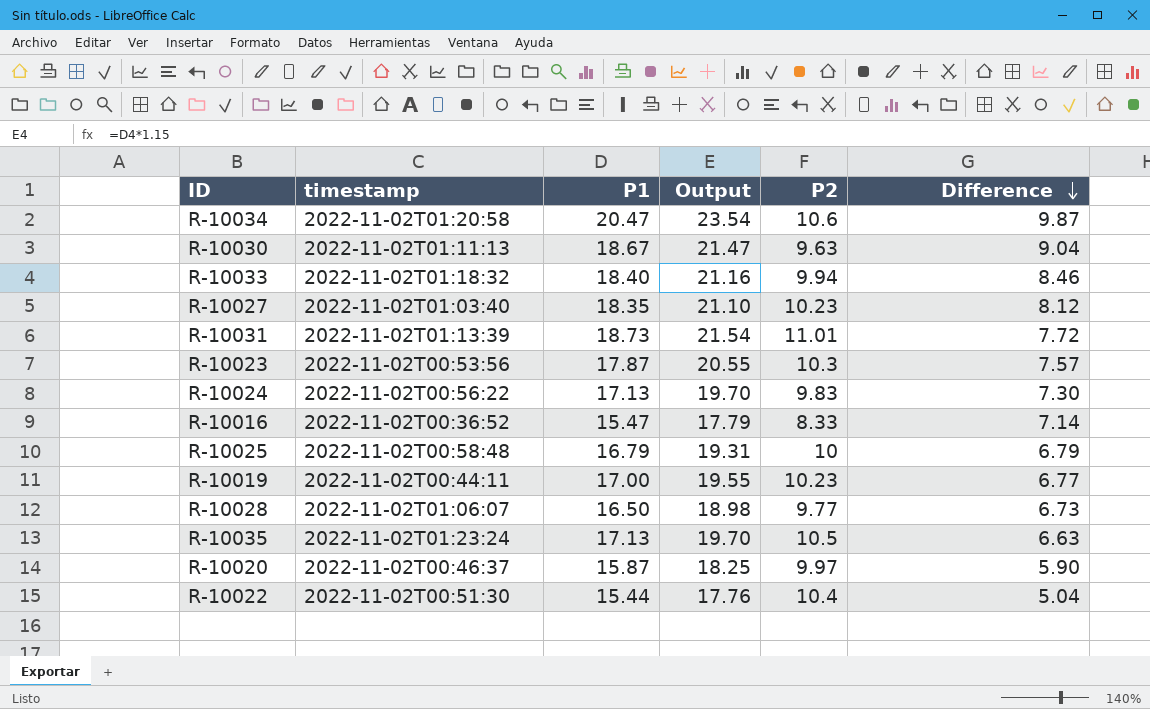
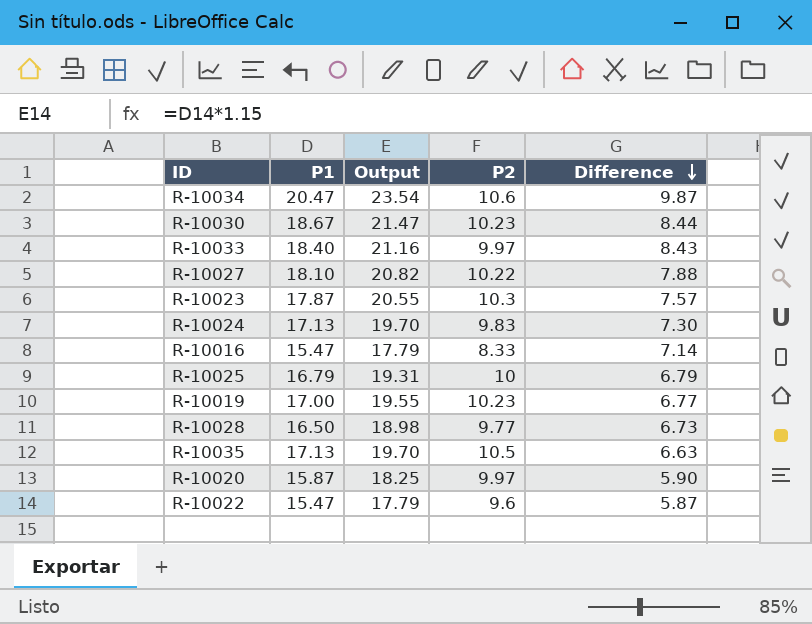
column timestamp | position: 2 -> none
row R-10031: 2022-11-02T01:13:39 | 18.73 | 21.54 | 11.01 | 7.72 -> none
R-10030 | P2: 9.63 -> 10.23
R-10030 | Difference: 9.04 -> 8.44
R-10033 | P2: 9.94 -> 9.97
R-10033 | Difference: 8.46 -> 8.43
R-10027 | P1: 18.35 -> 18.10
R-10027 | Output: 21.10 -> 20.82
R-10027 | P2: 10.23 -> 10.22
R-10027 | Difference: 8.12 -> 7.88
R-10022 | P1: 15.44 -> 15.47
R-10022 | Output: 17.76 -> 17.79
R-10022 | P2: 10.4 -> 9.6
R-10022 | Difference: 5.04 -> 5.87

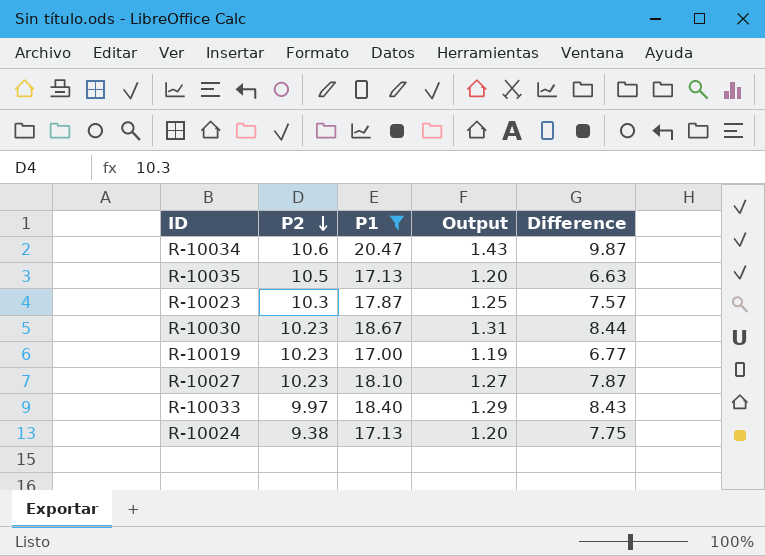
filter: none -> P1 >= 17.00
row order: Difference descending -> P2 descending
column P2 | position: 4 -> 2
column Output | formula: [P1] * 1.15 -> [P1] * 0.07
R-10027 | P2: 10.22 -> 10.23
R-10027 | Difference: 7.88 -> 7.87
R-10024 | P2: 9.83 -> 9.38
R-10024 | Difference: 7.30 -> 7.75

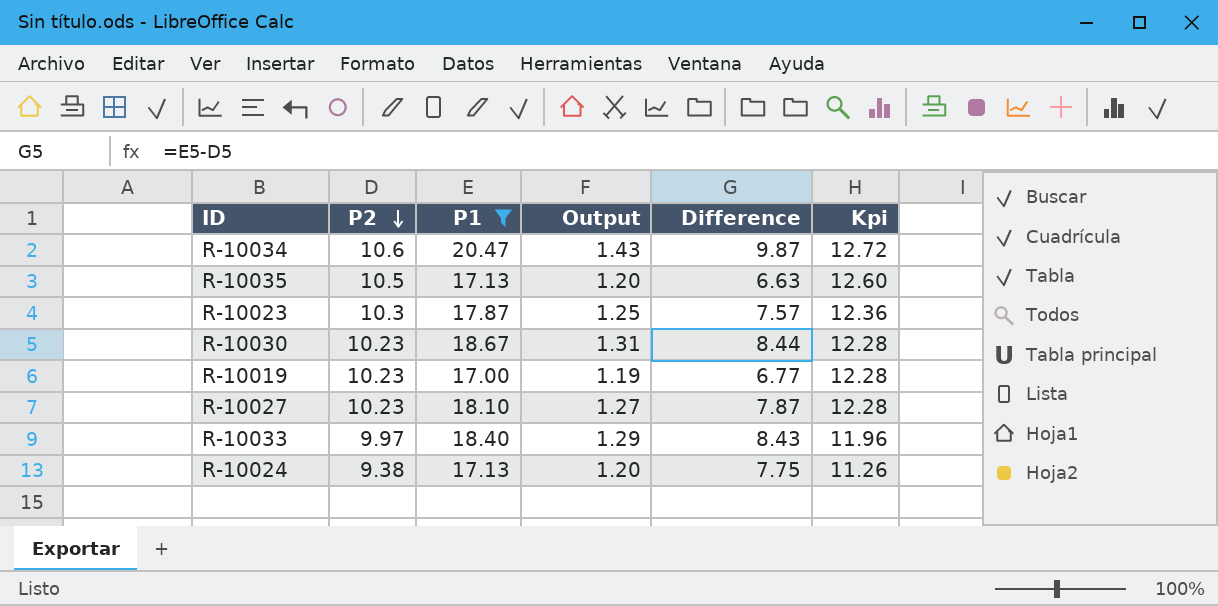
column Kpi | formula: none -> [P2] * 1.2

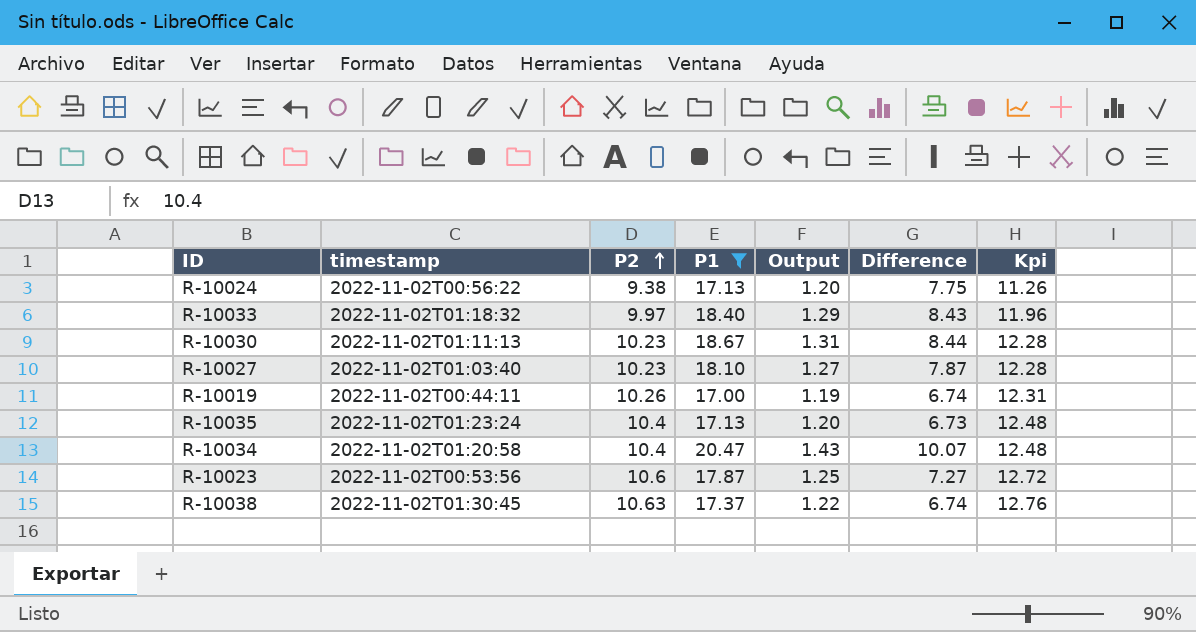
row order: P2 descending -> P2 ascending
column timestamp | position: none -> 2
R-10019 | P2: 10.23 -> 10.26
R-10019 | Difference: 6.77 -> 6.74
R-10019 | Kpi: 12.28 -> 12.31
R-10035 | P2: 10.5 -> 10.4
R-10035 | Difference: 6.63 -> 6.73
R-10035 | Kpi: 12.60 -> 12.48
R-10034 | P2: 10.6 -> 10.4
R-10034 | Difference: 9.87 -> 10.07
R-10034 | Kpi: 12.72 -> 12.48
R-10023 | P2: 10.3 -> 10.6
R-10023 | Difference: 7.57 -> 7.27
R-10023 | Kpi: 12.36 -> 12.72
row R-10038: none -> 2022-11-02T01:30:45 | 10.63 | 17.37 | 1.22 | 6.74 | 12.76

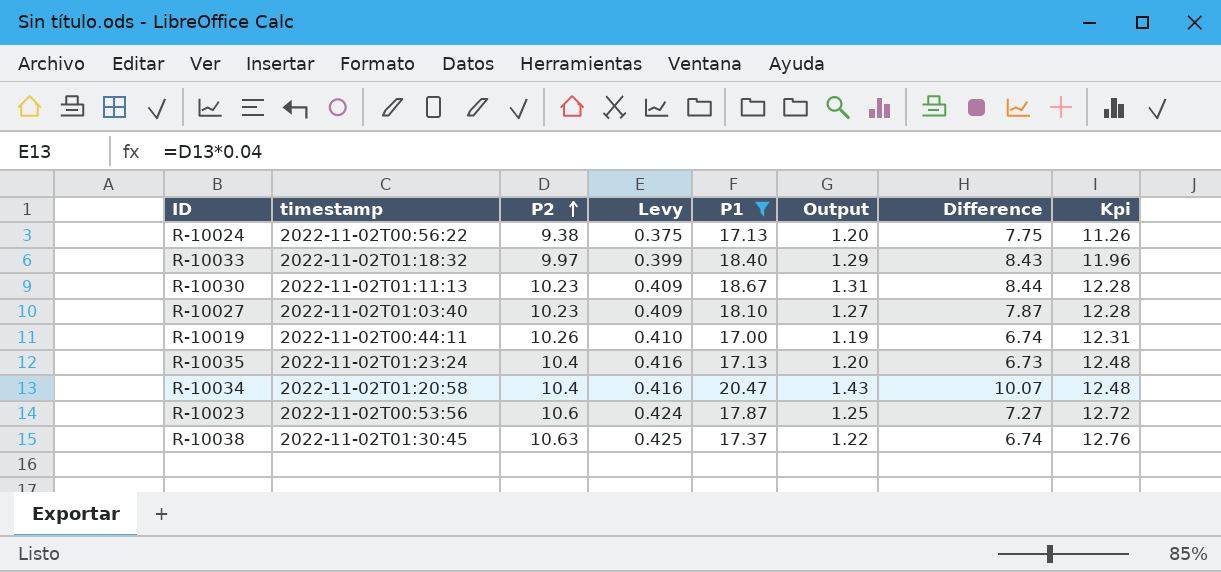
column Levy | formula: none -> [P2] * 0.04

